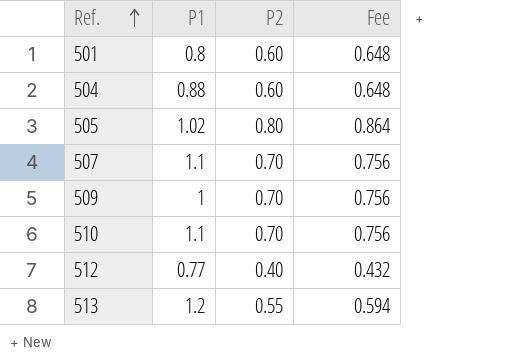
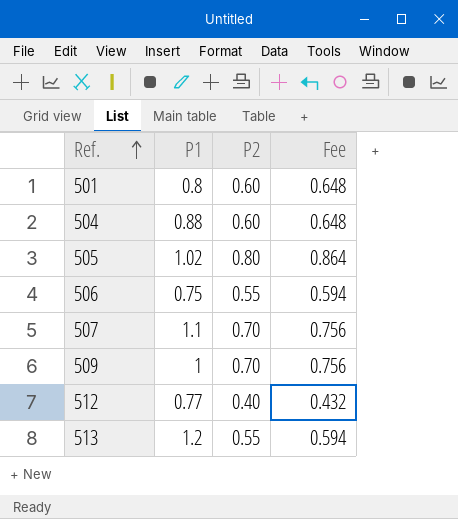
row 510: 1.1 | 0.70 | 0.756 -> none
row 506: none -> 0.75 | 0.55 | 0.594

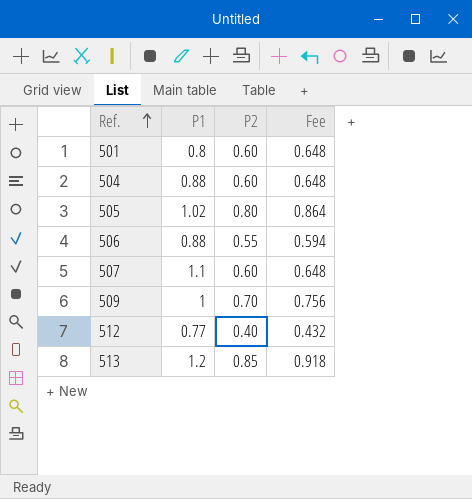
506 | P1: 0.75 -> 0.88
507 | P2: 0.70 -> 0.60
507 | Fee: 0.756 -> 0.648
513 | P2: 0.55 -> 0.85
513 | Fee: 0.594 -> 0.918

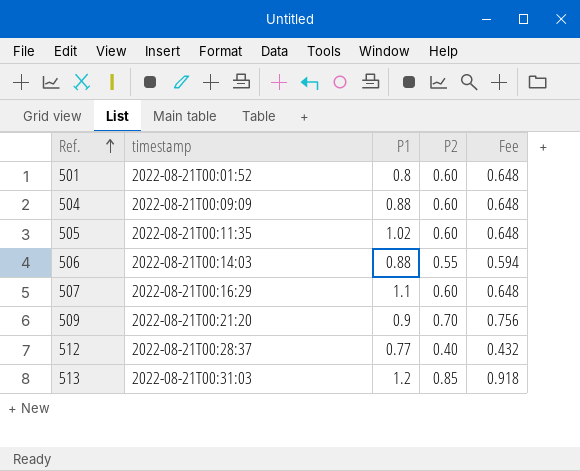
column timestamp | position: none -> 2
505 | P2: 0.80 -> 0.60
505 | Fee: 0.864 -> 0.648
509 | P1: 1 -> 0.9

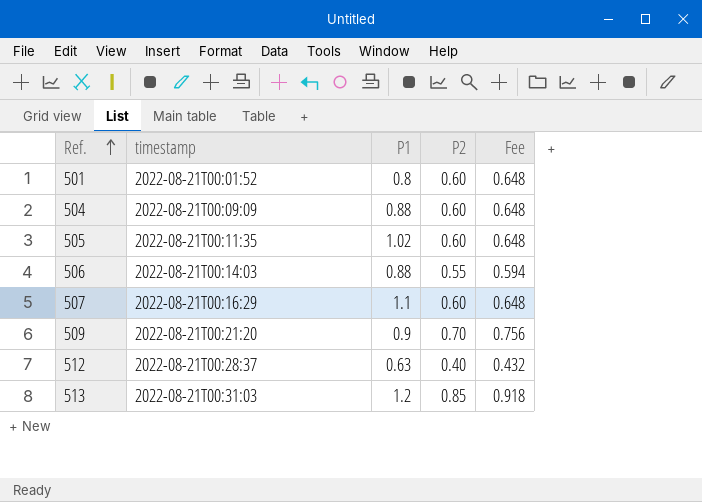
512 | P1: 0.77 -> 0.63

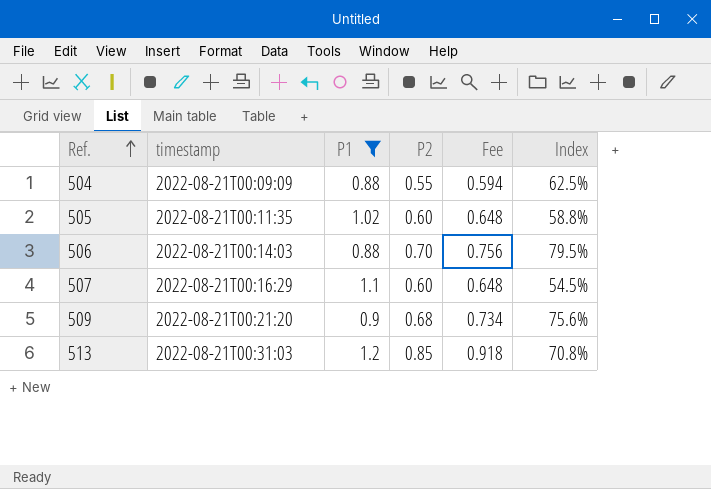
filter: none -> P1 >= 0.88
column Index | formula: none -> [P2] / [P1]
504 | P2: 0.60 -> 0.55
504 | Fee: 0.648 -> 0.594
506 | P2: 0.55 -> 0.70
506 | Fee: 0.594 -> 0.756
509 | P2: 0.70 -> 0.68
509 | Fee: 0.756 -> 0.734

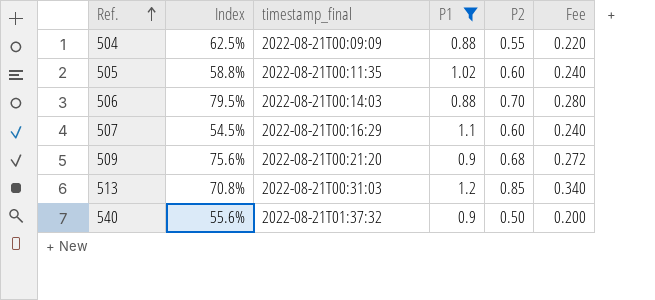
column Index | position: 6 -> 2
column name: timestamp -> timestamp_final
column Fee | formula: [P2] * 1.08 -> [P2] * 0.4
row 540: none -> 55.6% | 2022-08-21T01:37:32 | 0.9 | 0.50 | 0.200

